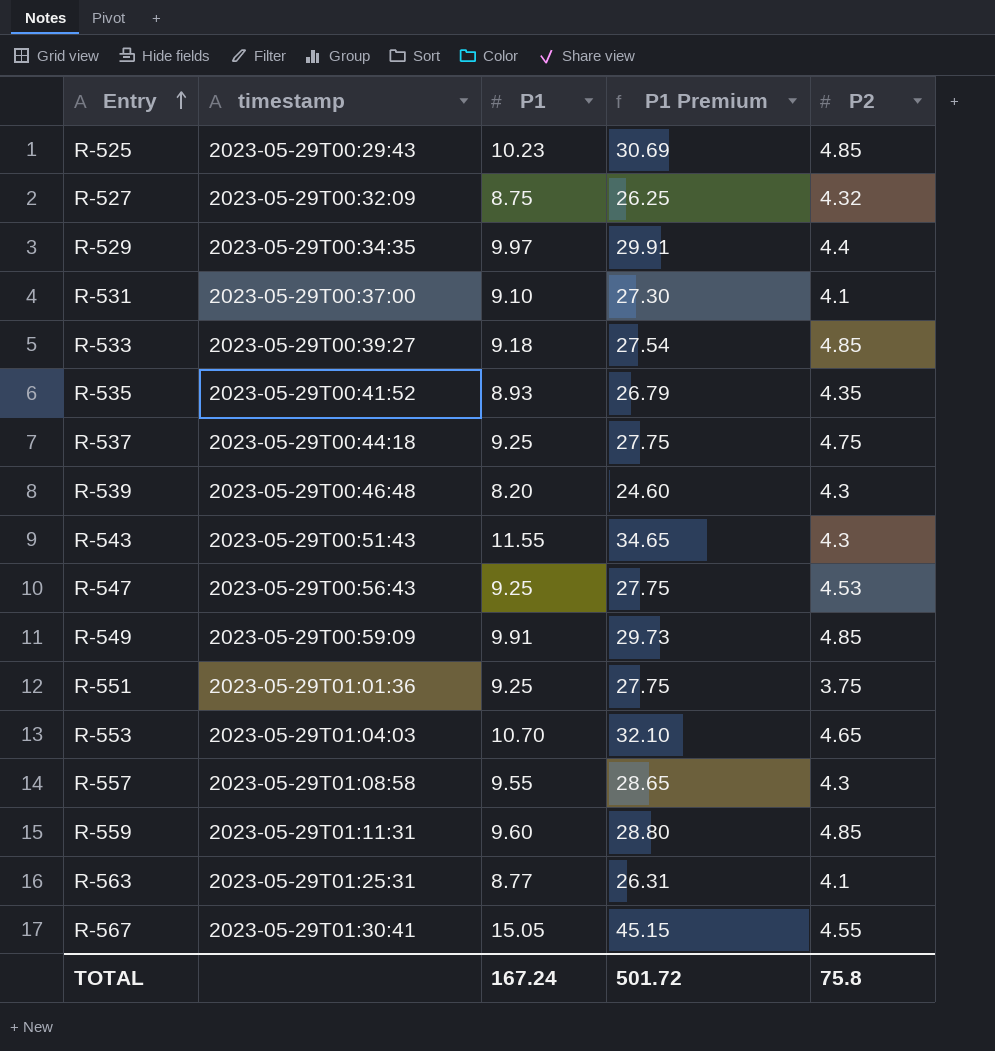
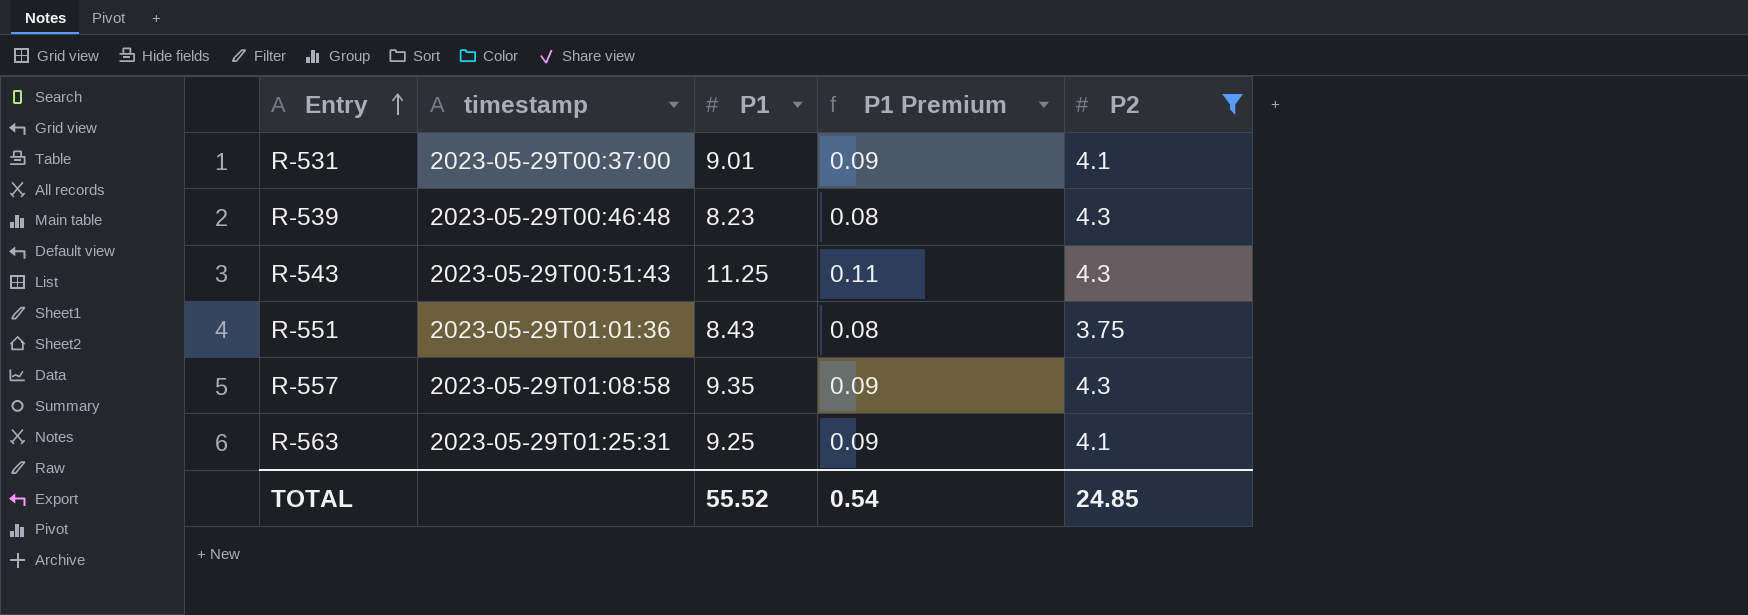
filter: none -> P2 <= 4.3
column P1 Premium | formula: [P1] * 3 -> [P1] * 0.01
R-531 | P1: 9.10 -> 9.01
R-539 | P1: 8.20 -> 8.23
R-543 | P1: 11.55 -> 11.25
R-551 | P1: 9.25 -> 8.43
R-557 | P1: 9.55 -> 9.35
R-563 | P1: 8.77 -> 9.25
TOTAL | P1: 167.24 -> 55.52
TOTAL | P1 Premium: 501.72 -> 0.54
TOTAL | P2: 75.8 -> 24.85

